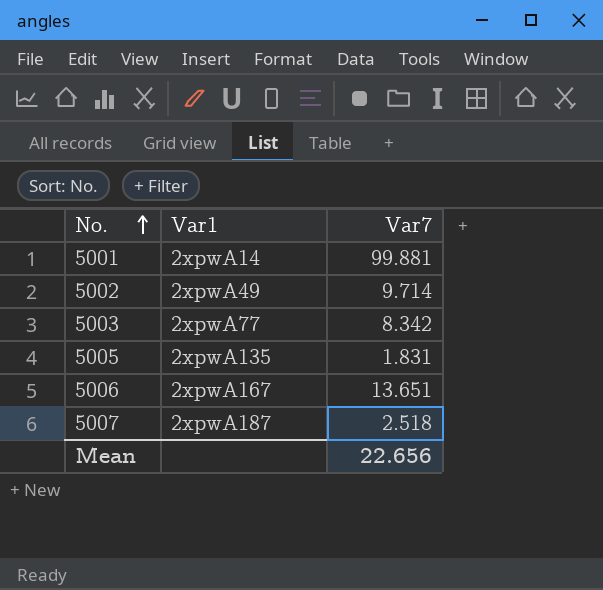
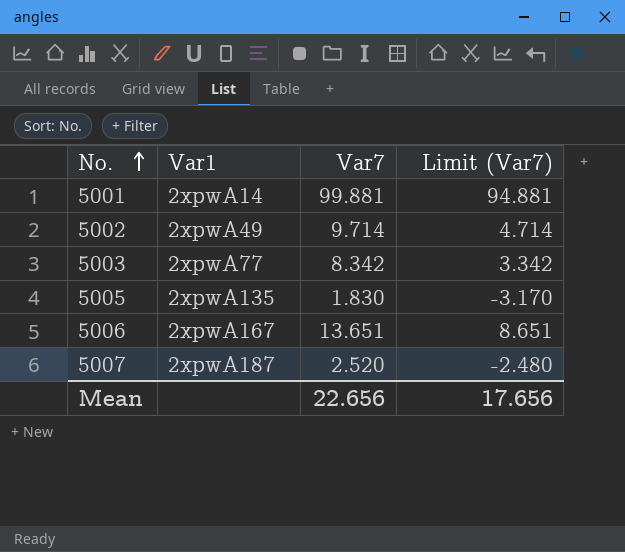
column Limit (Var7) | formula: none -> [Var7] - 5
5005 | Var7: 1.831 -> 1.830
5007 | Var7: 2.518 -> 2.520

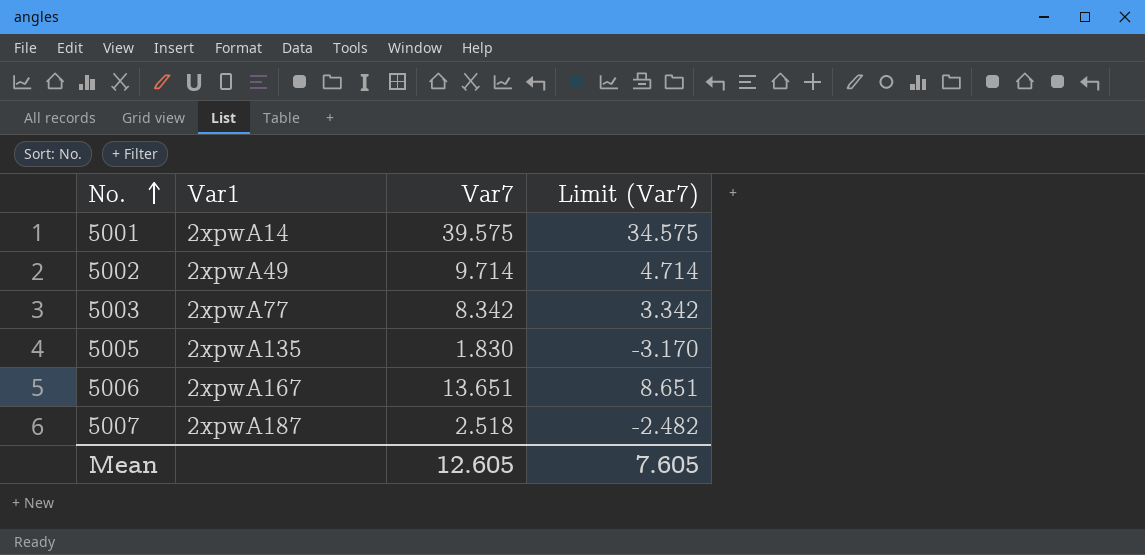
5001 | Var7: 99.881 -> 39.575
5001 | Limit (Var7): 94.881 -> 34.575
5007 | Var7: 2.520 -> 2.518
5007 | Limit (Var7): -2.480 -> -2.482
Mean | Var7: 22.656 -> 12.605
Mean | Limit (Var7): 17.656 -> 7.605

